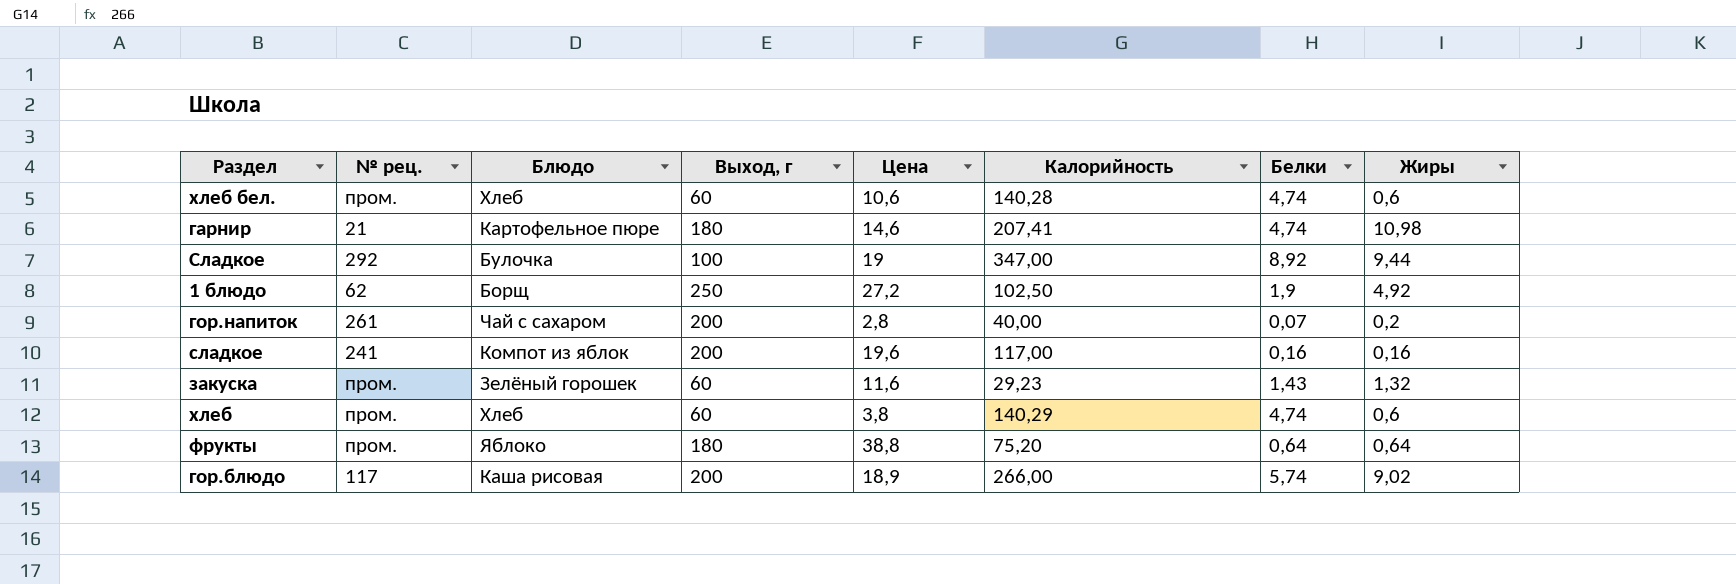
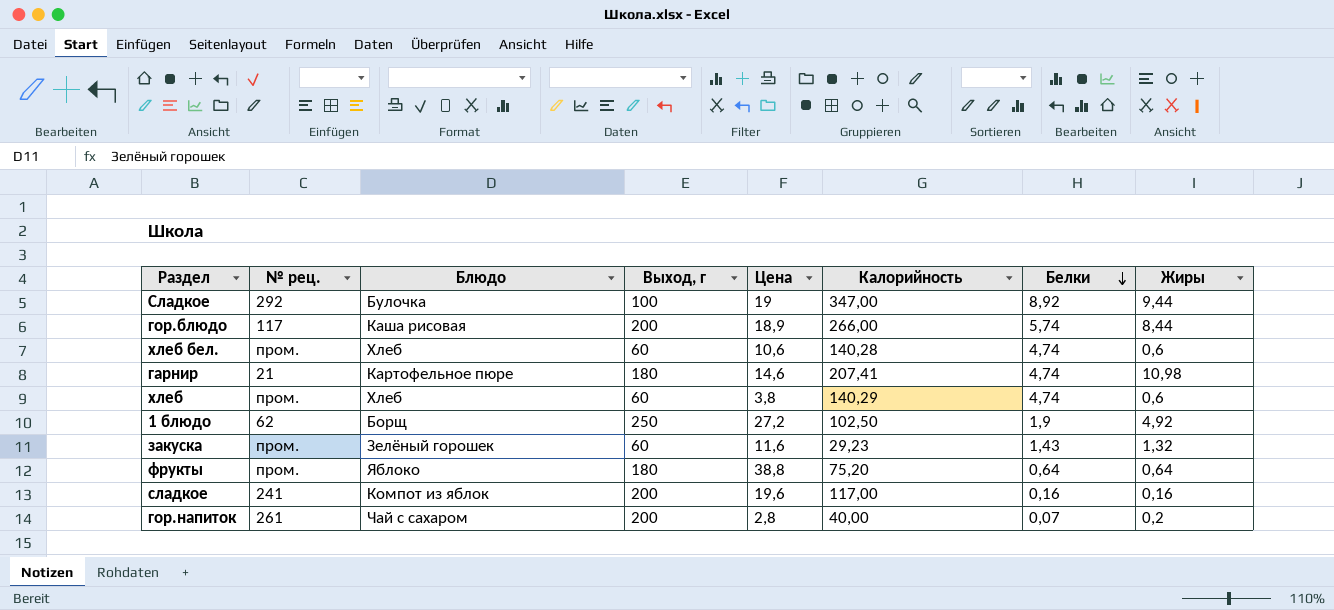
row order: none -> Белки descending
гор.блюдо | Жиры: 9,02 -> 8,44

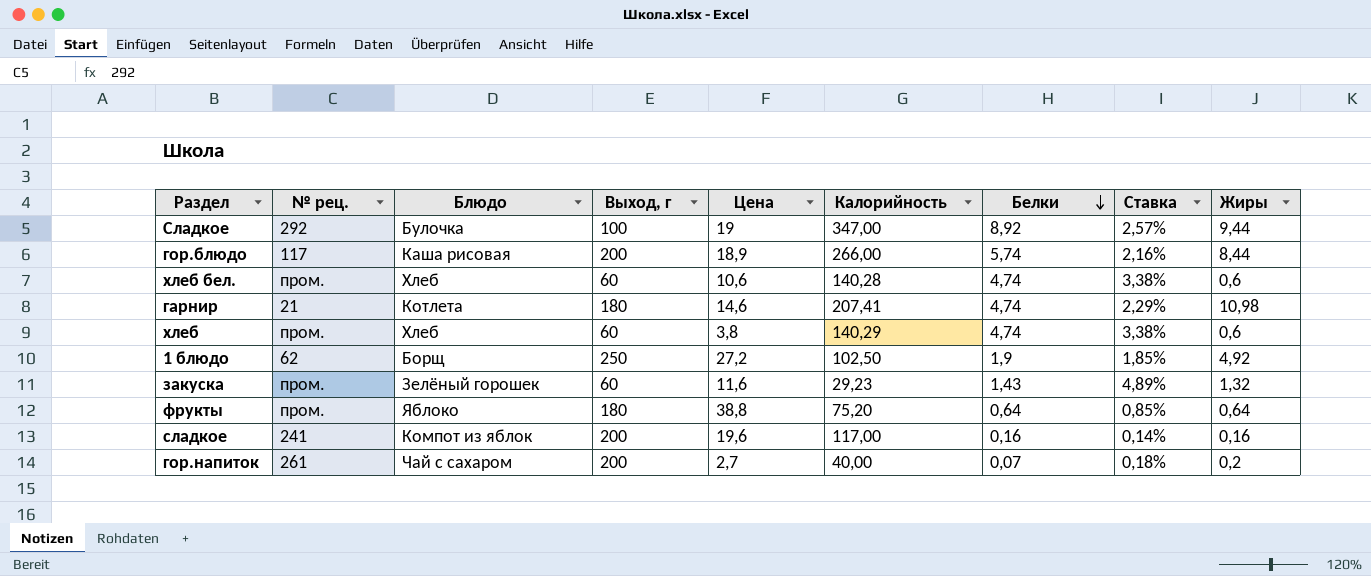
column Ставка | formula: none -> [Белки] / [Калорийность]
гарнир | Блюдо: Картофельное пюре -> Котлета
гор.напиток | Цена: 2,8 -> 2,7

